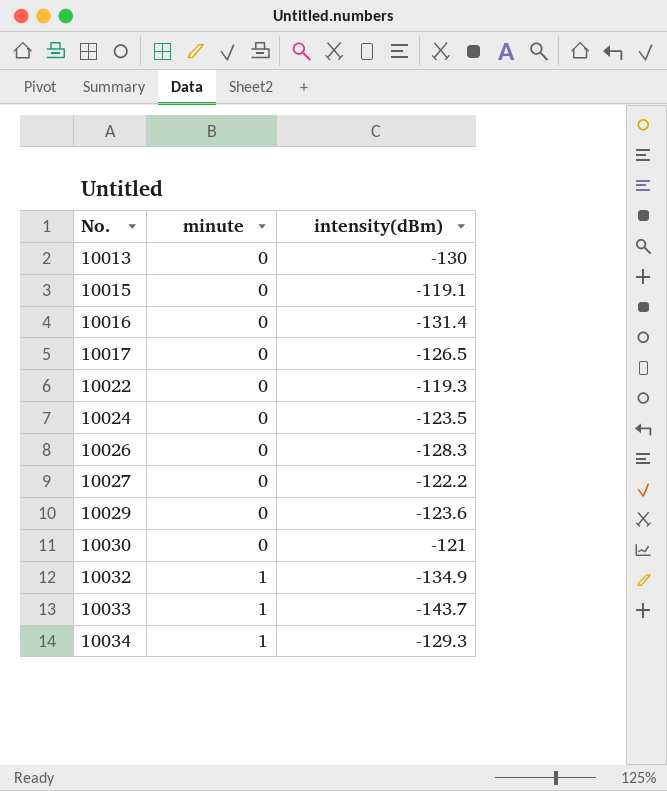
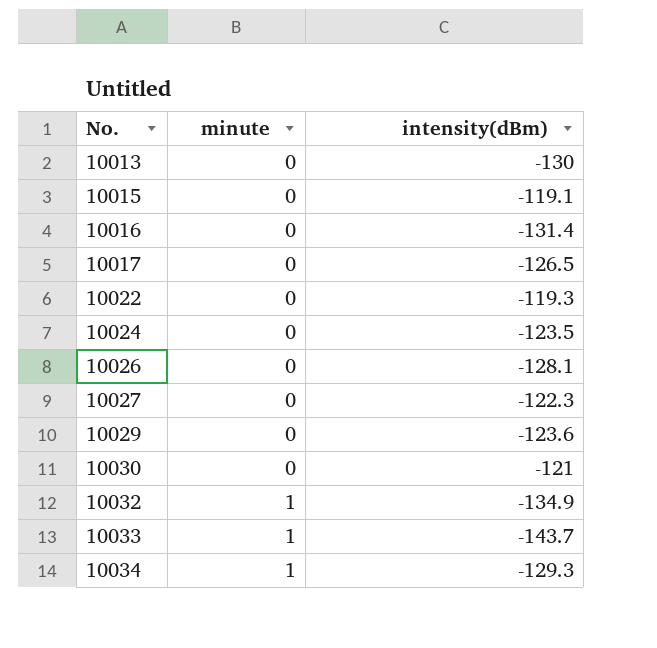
10026 | intensity(dBm): -128.3 -> -128.1
10027 | intensity(dBm): -122.2 -> -122.3

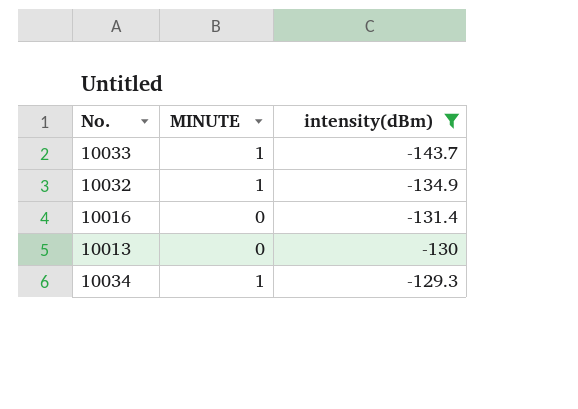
filter: none -> intensity(dBm) <= -129.3
row order: No. ascending -> intensity(dBm) ascending
column name: minute -> MINUTE

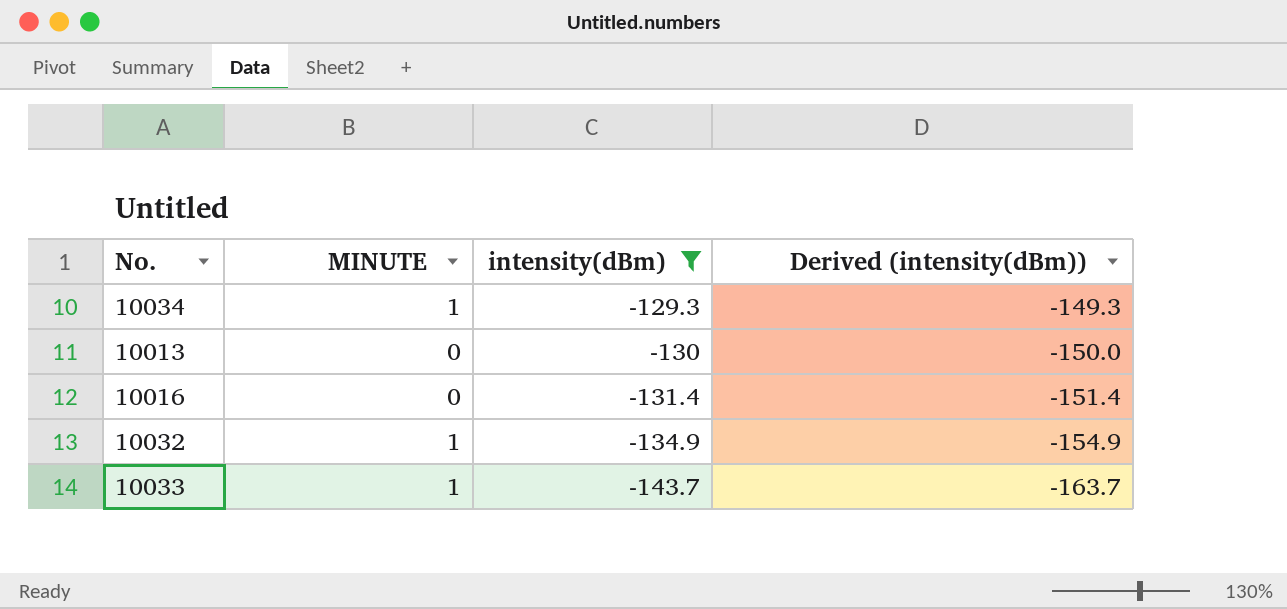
row order: intensity(dBm) ascending -> intensity(dBm) descending
column Derived (intensity(dBm)) | formula: none -> [intensity(dBm)] - 20

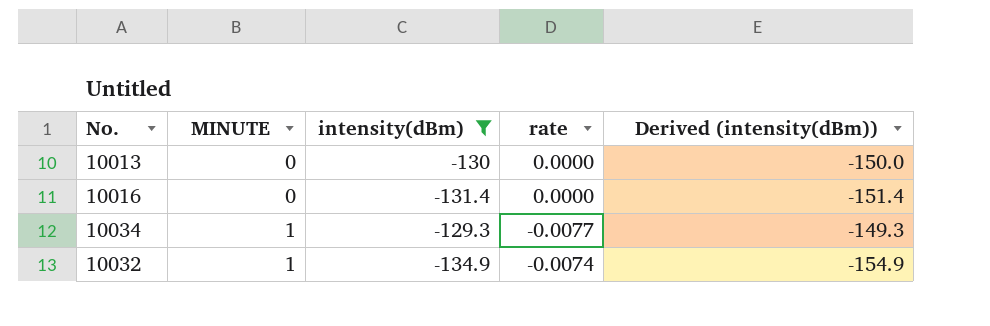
row order: intensity(dBm) descending -> MINUTE ascending
column rate | formula: none -> [MINUTE] / [intensity(dBm)]
row 10033: 1 | -143.7 | -163.7 -> none

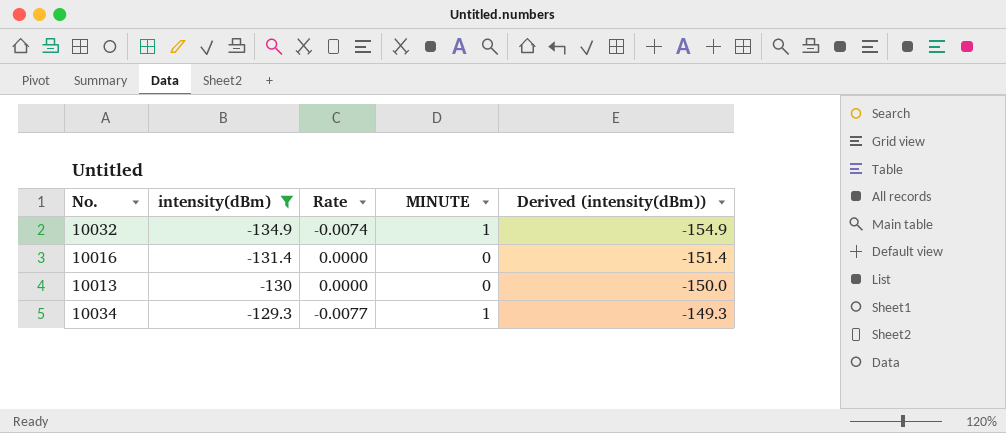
row order: MINUTE ascending -> intensity(dBm) ascending
column name: rate -> Rate
column MINUTE | position: 2 -> 4

